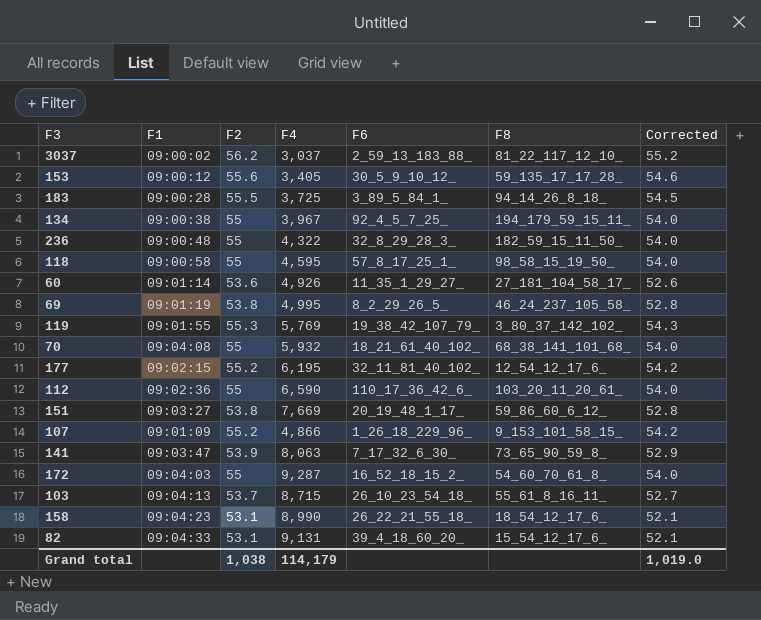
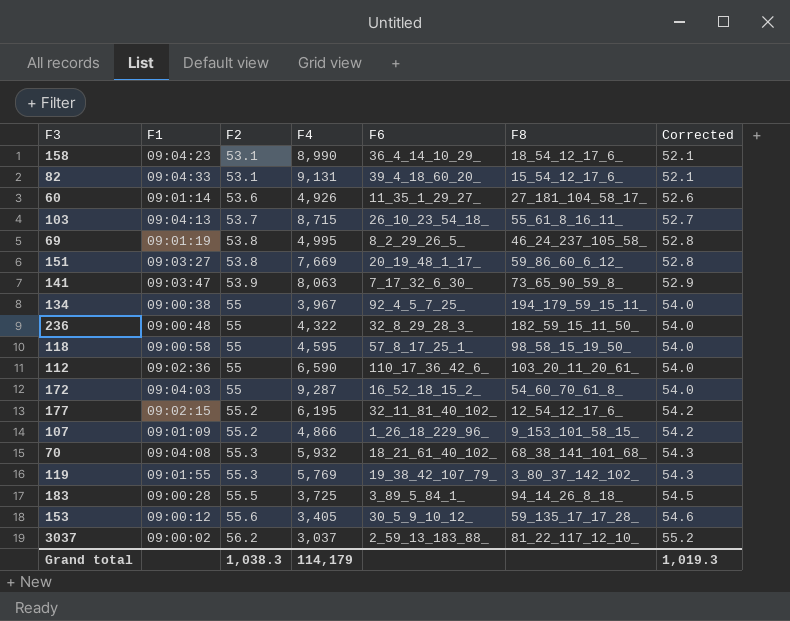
row order: none -> F2 ascending
158 | F6: 26_22_21_55_18_ -> 36_4_14_10_29_
70 | F2: 55 -> 55.3
70 | Corrected: 54.0 -> 54.3
Grand total | F2: 1,038 -> 1,038.3
Grand total | Corrected: 1,019.0 -> 1,019.3

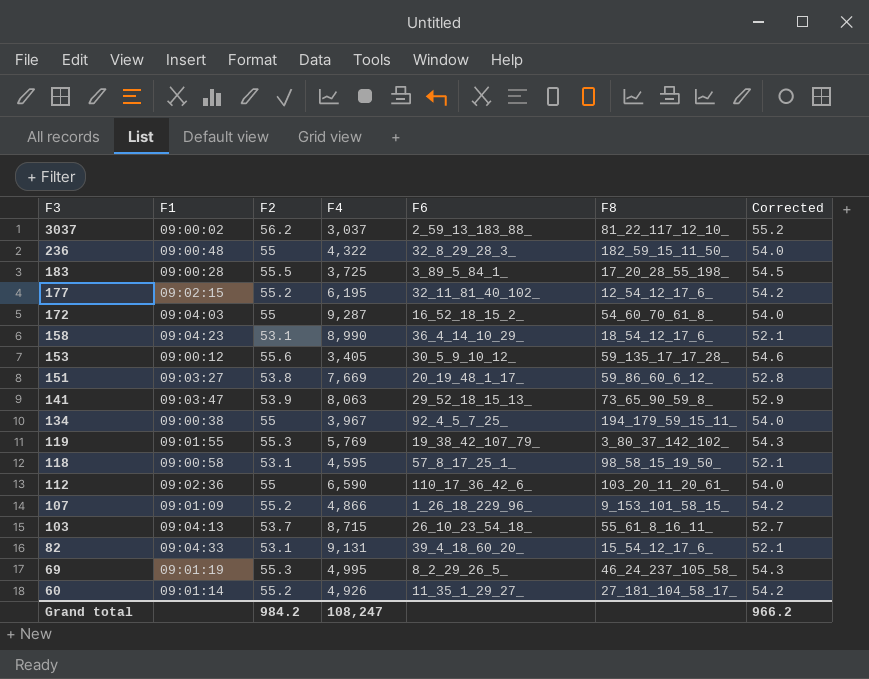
row order: F2 ascending -> F3 descending
row 70: 09:04:08 | 55.3 | 5,932 | 18_21_61_40_102_ | 68_38_141_101_68_ | 54.3 -> none
183 | F8: 94_14_26_8_18_ -> 17_20_28_55_198_
141 | F6: 7_17_32_6_30_ -> 29_52_18_15_13_
118 | F2: 55 -> 53.1
118 | Corrected: 54.0 -> 52.1
69 | F2: 53.8 -> 55.3
69 | Corrected: 52.8 -> 54.3
60 | F2: 53.6 -> 55.2
60 | Corrected: 52.6 -> 54.2
Grand total | F2: 1,038.3 -> 984.2
Grand total | F4: 114,179 -> 108,247
Grand total | Corrected: 1,019.3 -> 966.2

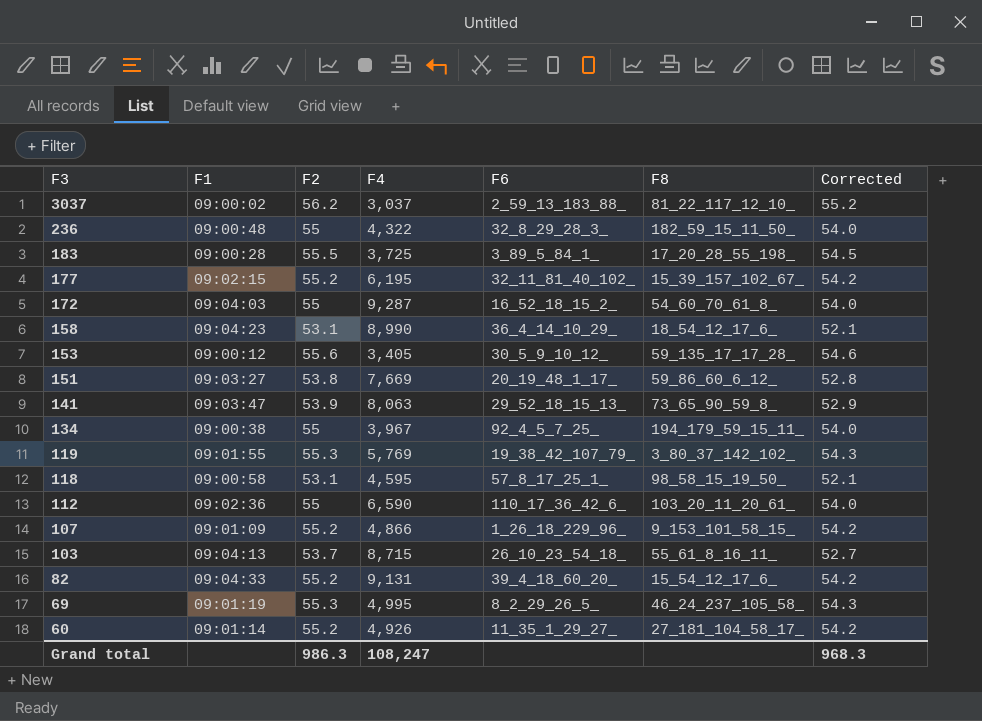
177 | F8: 12_54_12_17_6_ -> 15_39_157_102_67_
82 | F2: 53.1 -> 55.2
82 | Corrected: 52.1 -> 54.2
Grand total | F2: 984.2 -> 986.3
Grand total | Corrected: 966.2 -> 968.3

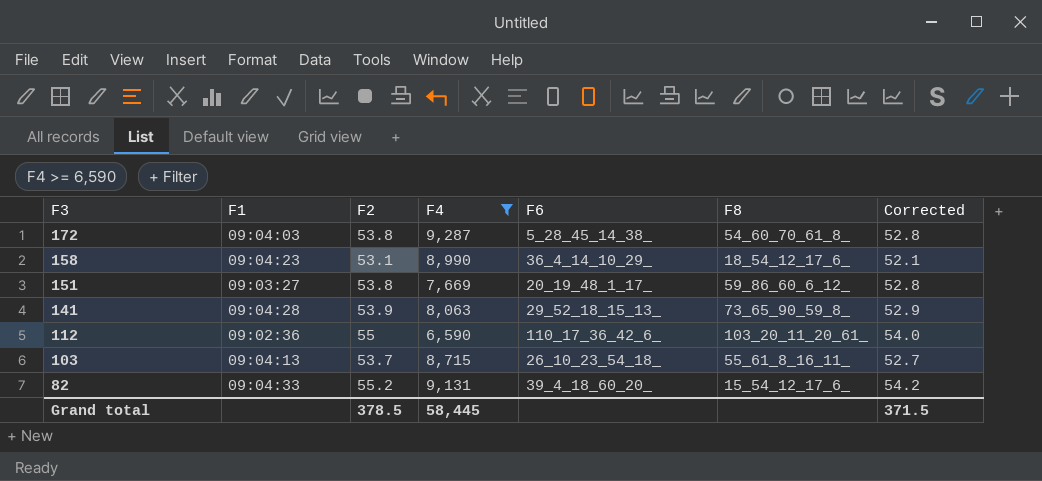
filter: none -> F4 >= 6,590
172 | F2: 55 -> 53.8
172 | F6: 16_52_18_15_2_ -> 5_28_45_14_38_
172 | Corrected: 54.0 -> 52.8
141 | F1: 09:03:47 -> 09:04:28
Grand total | F2: 986.3 -> 378.5
Grand total | F4: 108,247 -> 58,445
Grand total | Corrected: 968.3 -> 371.5

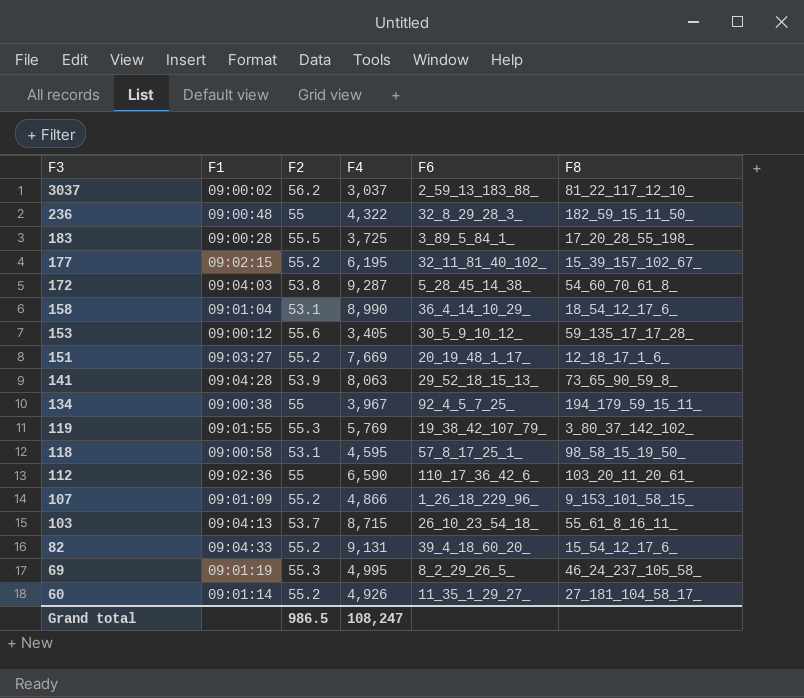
filter: F4 >= 6,590 -> none
column Corrected | formula: [F2] - 1 -> none
158 | F1: 09:04:23 -> 09:01:04
151 | F2: 53.8 -> 55.2
151 | F8: 59_86_60_6_12_ -> 12_18_17_1_6_
Grand total | F2: 378.5 -> 986.5
Grand total | F4: 58,445 -> 108,247

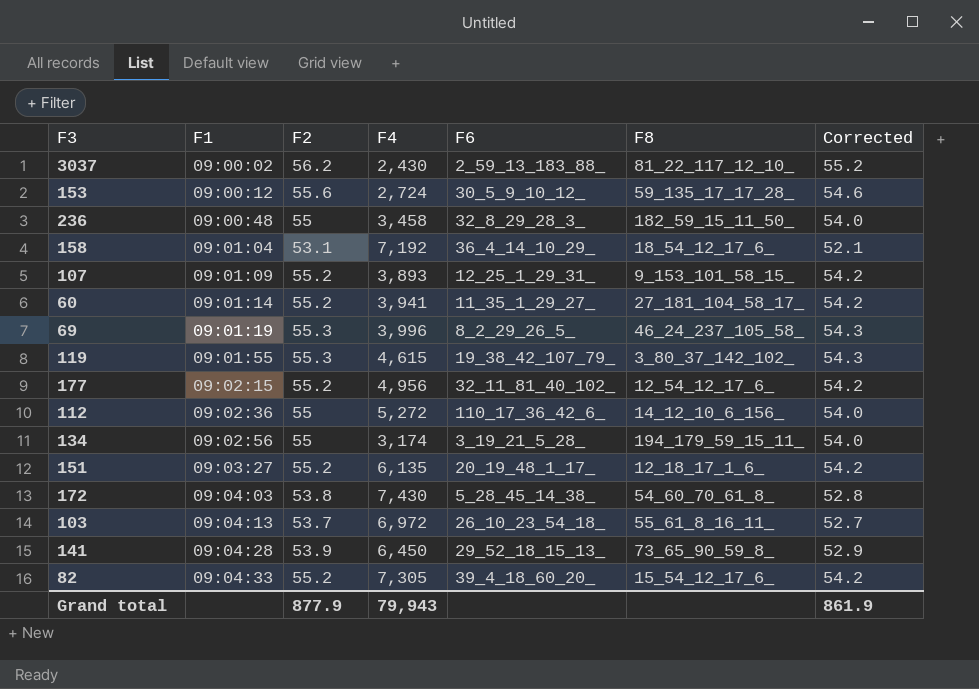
row order: F3 descending -> F1 ascending
column Corrected | formula: none -> [F2] - 1
row 183: 09:00:28 | 55.5 | 3,725 | 3_89_5_84_1_ | 17_20_28_55_198_ -> none
row 118: 09:00:58 | 53.1 | 4,595 | 57_8_17_25_1_ | 98_58_15_19_50_ -> none
3037 | F4: 3,037 -> 2,430
153 | F4: 3,405 -> 2,724
236 | F4: 4,322 -> 3,458
158 | F4: 8,990 -> 7,192
107 | F4: 4,866 -> 3,893
107 | F6: 1_26_18_229_96_ -> 12_25_1_29_31_
60 | F4: 4,926 -> 3,941
69 | F4: 4,995 -> 3,996
119 | F4: 5,769 -> 4,615
177 | F4: 6,195 -> 4,956
177 | F8: 15_39_157_102_67_ -> 12_54_12_17_6_
112 | F4: 6,590 -> 5,272
112 | F8: 103_20_11_20_61_ -> 14_12_10_6_156_
134 | F1: 09:00:38 -> 09:02:56
134 | F4: 3,967 -> 3,174
134 | F6: 92_4_5_7_25_ -> 3_19_21_5_28_
151 | F4: 7,669 -> 6,135
172 | F4: 9,287 -> 7,430
103 | F4: 8,715 -> 6,972
141 | F4: 8,063 -> 6,450
82 | F4: 9,131 -> 7,305
Grand total | F2: 986.5 -> 877.9
Grand total | F4: 108,247 -> 79,943

